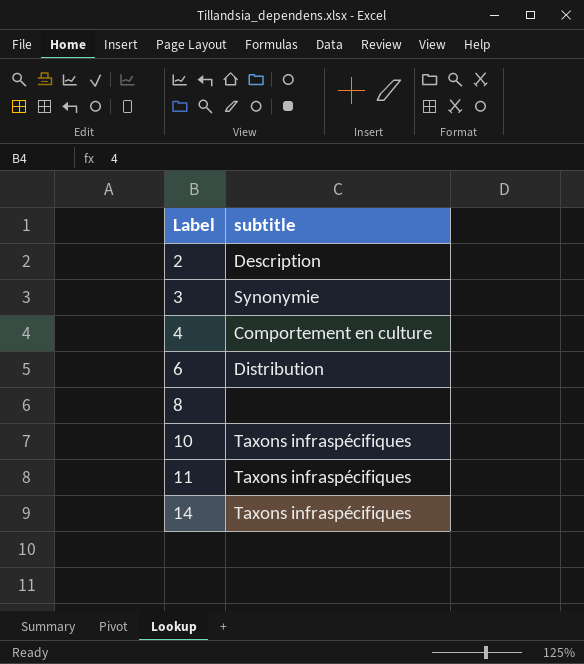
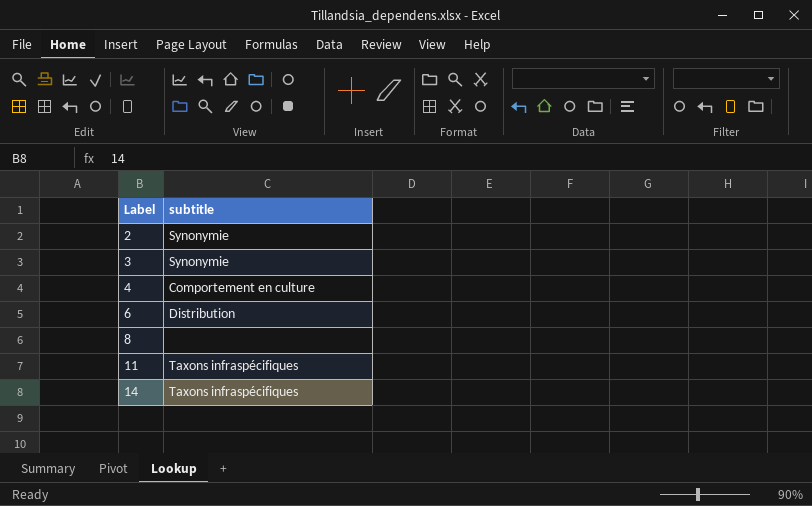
row 10: Taxons infraspécifiques -> none
2 | subtitle: Description -> Synonymie

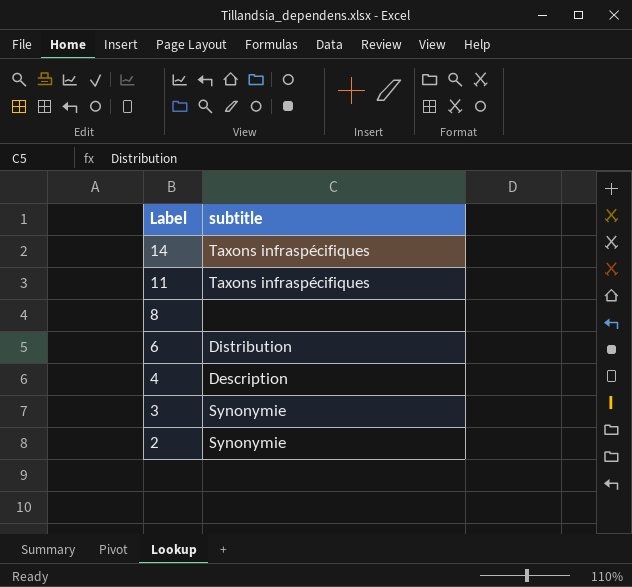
row order: Label ascending -> Label descending
4 | subtitle: Comportement en culture -> Description

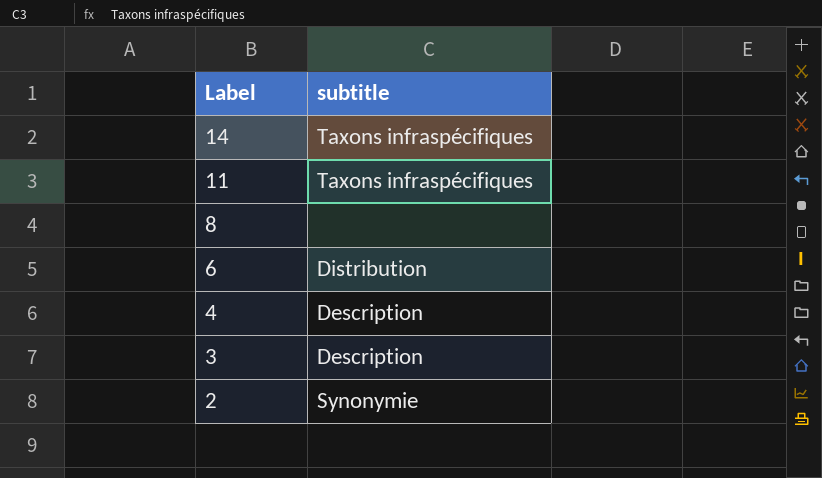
3 | subtitle: Synonymie -> Description

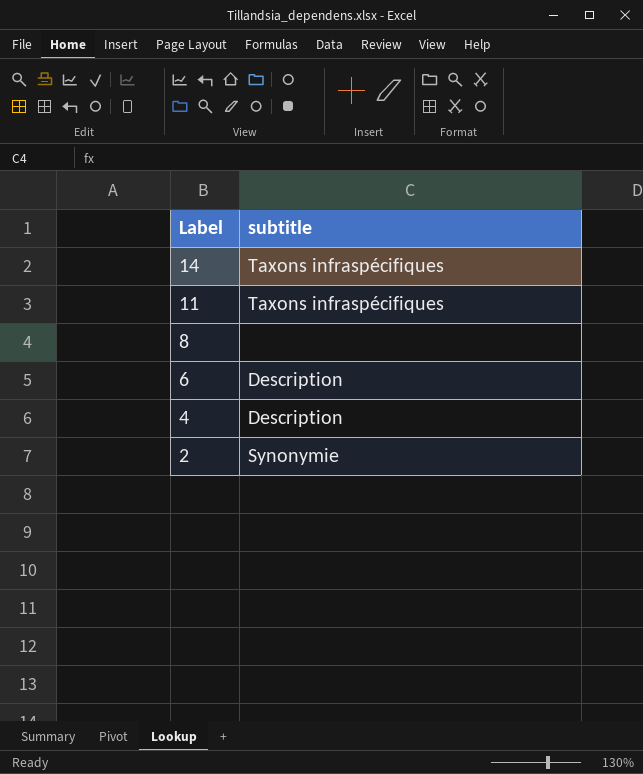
row 3: Description -> none
6 | subtitle: Distribution -> Description

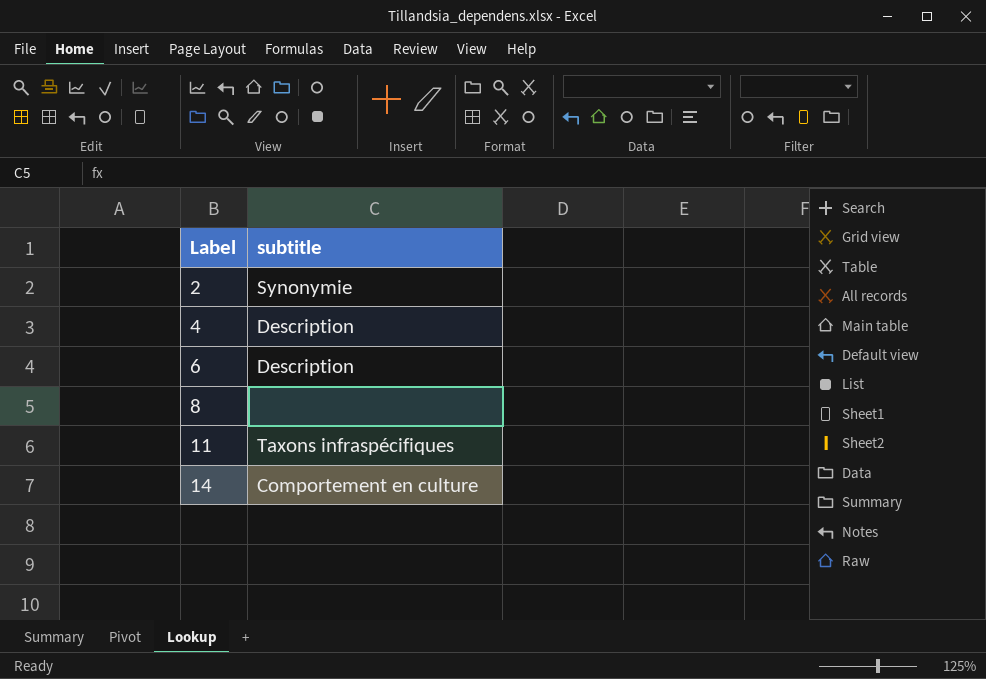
row order: Label descending -> Label ascending
14 | subtitle: Taxons infraspécifiques -> Comportement en culture

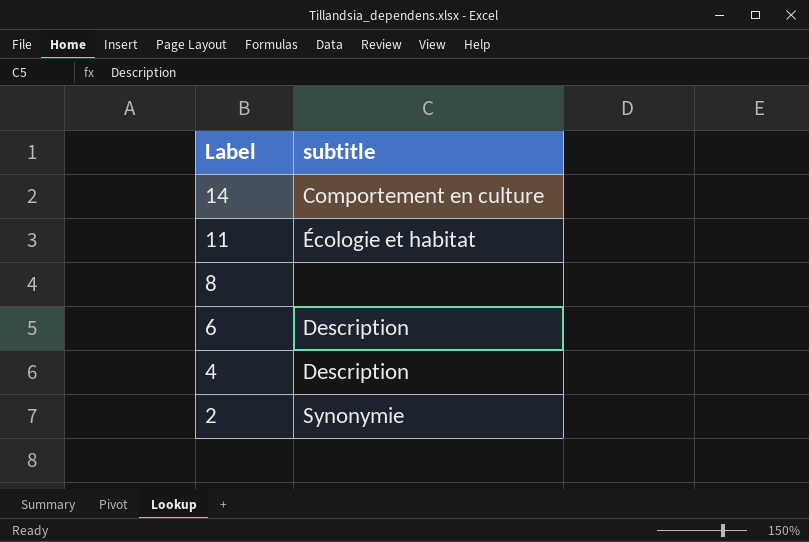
row order: Label ascending -> Label descending
11 | subtitle: Taxons infraspécifiques -> Écologie et habitat

